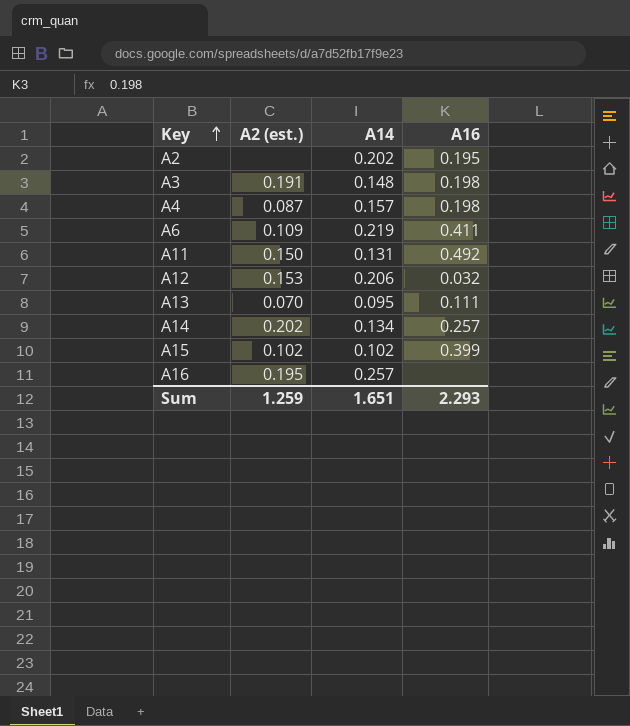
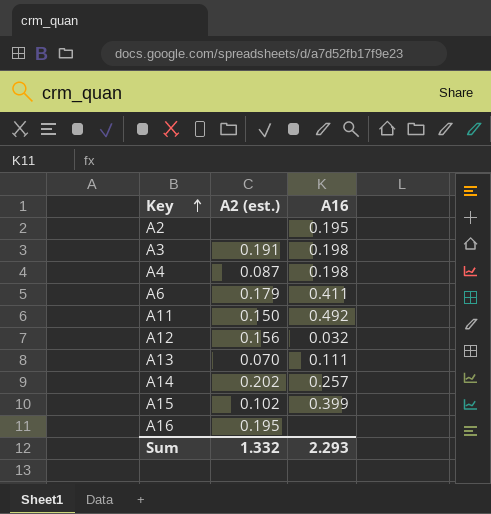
column A14 | position: 3 -> none
A6 | A2 (est.): 0.109 -> 0.179
A12 | A2 (est.): 0.153 -> 0.156
Sum | A2 (est.): 1.259 -> 1.332

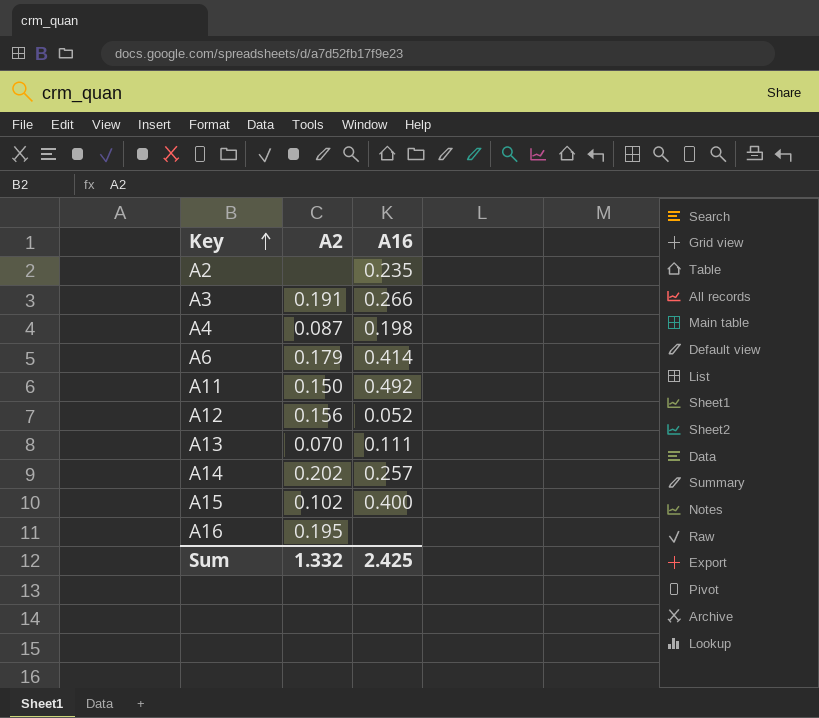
column name: A2 (est.) -> A2
A2 | A16: 0.195 -> 0.235
A3 | A16: 0.198 -> 0.266
A6 | A16: 0.411 -> 0.414
A12 | A16: 0.032 -> 0.052
A15 | A16: 0.399 -> 0.400
Sum | A16: 2.293 -> 2.425

